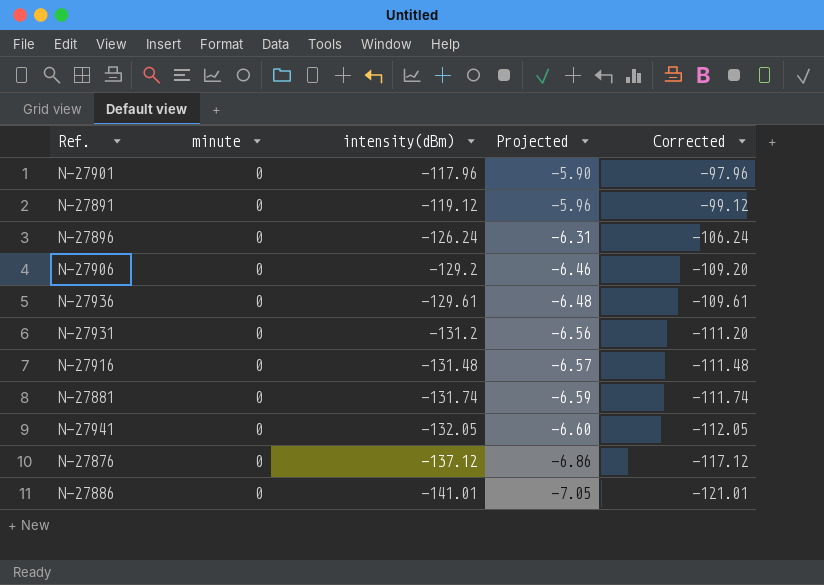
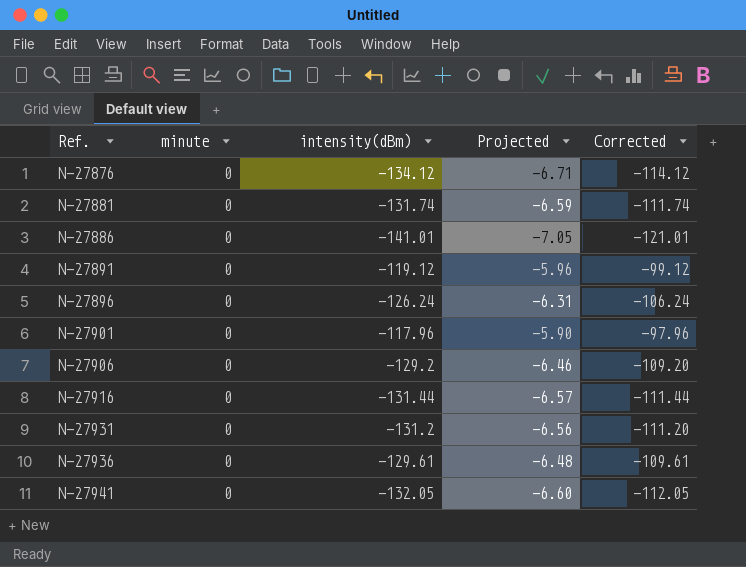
row order: intensity(dBm) descending -> Ref. ascending
N-27876 | intensity(dBm): -137.12 -> -134.12
N-27876 | Projected: -6.86 -> -6.71
N-27876 | Corrected: -117.12 -> -114.12
N-27916 | intensity(dBm): -131.48 -> -131.44
N-27916 | Corrected: -111.48 -> -111.44

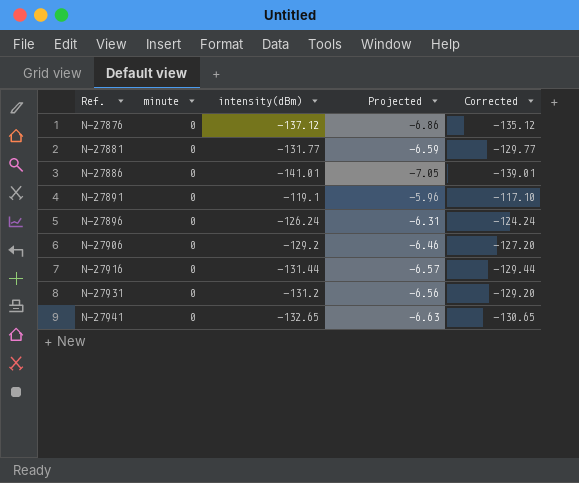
column Corrected | formula: [intensity(dBm)] + 20 -> [intensity(dBm)] + 2
row N-27901: 0 | -117.96 | -5.90 | -97.96 -> none
row N-27936: 0 | -129.61 | -6.48 | -109.61 -> none
N-27876 | intensity(dBm): -134.12 -> -137.12
N-27876 | Projected: -6.71 -> -6.86
N-27881 | intensity(dBm): -131.74 -> -131.77
N-27891 | intensity(dBm): -119.12 -> -119.1
N-27941 | intensity(dBm): -132.05 -> -132.65
N-27941 | Projected: -6.60 -> -6.63

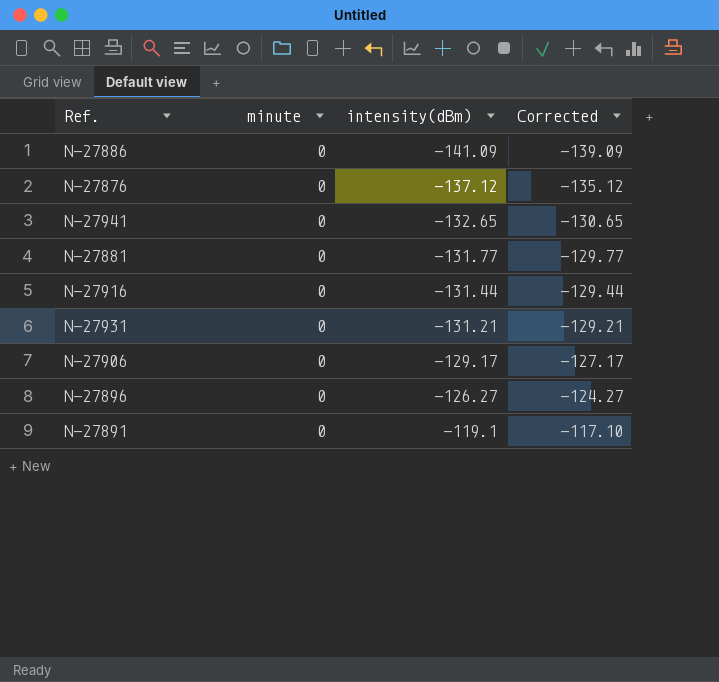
row order: Ref. ascending -> intensity(dBm) ascending
column Projected | formula: [intensity(dBm)] * 0.05 -> none
N-27886 | intensity(dBm): -141.01 -> -141.09
N-27886 | Corrected: -139.01 -> -139.09
N-27931 | intensity(dBm): -131.2 -> -131.21
N-27931 | Corrected: -129.20 -> -129.21
N-27906 | intensity(dBm): -129.2 -> -129.17
N-27906 | Corrected: -127.20 -> -127.17
N-27896 | intensity(dBm): -126.24 -> -126.27
N-27896 | Corrected: -124.24 -> -124.27

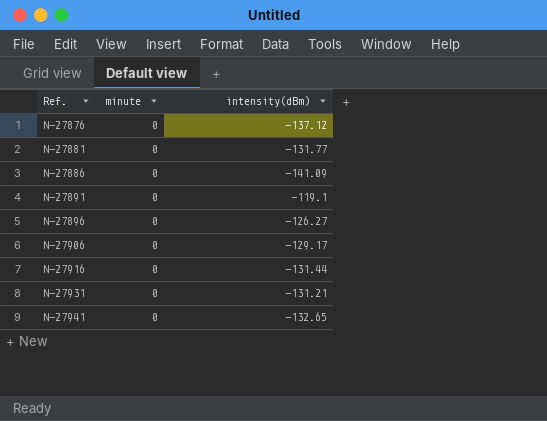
row order: intensity(dBm) ascending -> Ref. ascending
column Corrected | formula: [intensity(dBm)] + 2 -> none

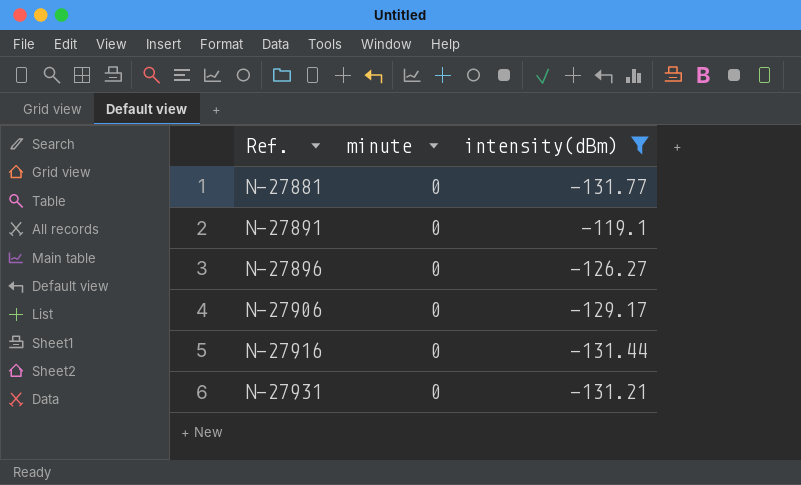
filter: none -> intensity(dBm) >= -131.77

